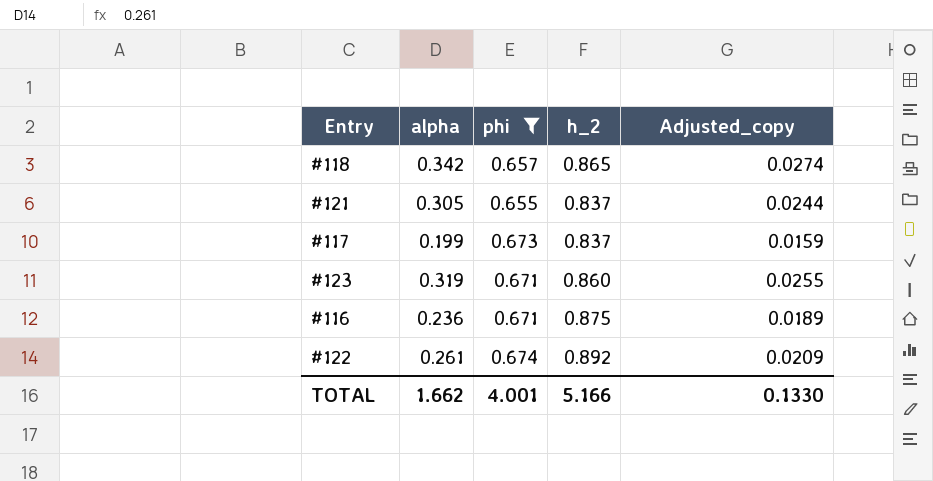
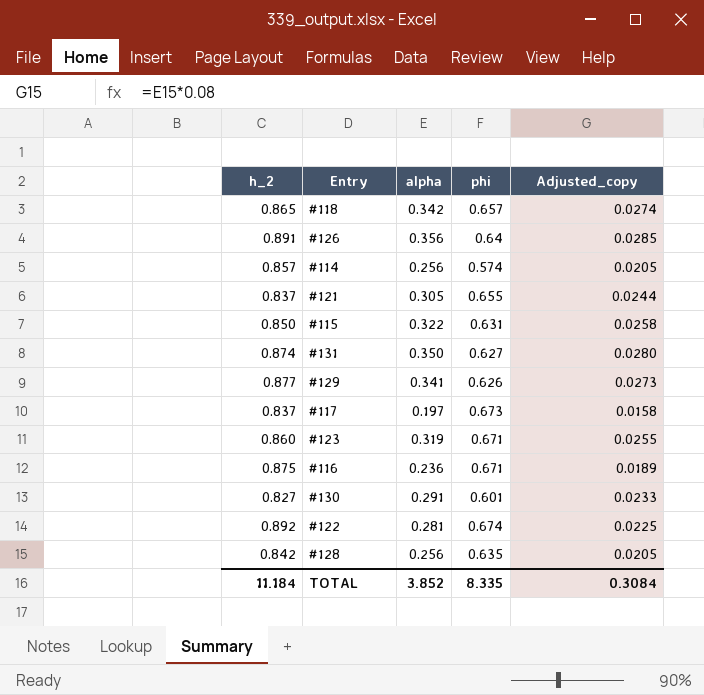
filter: phi >= 0.655 -> none
column h_2 | position: 4 -> 1
#117 | alpha: 0.199 -> 0.197
#117 | Adjusted_copy: 0.0159 -> 0.0158
#122 | alpha: 0.261 -> 0.281
#122 | Adjusted_copy: 0.0209 -> 0.0225
TOTAL | h_2: 5.166 -> 11.184
TOTAL | alpha: 1.662 -> 3.852
TOTAL | phi: 4.001 -> 8.335
TOTAL | Adjusted_copy: 0.1330 -> 0.3084

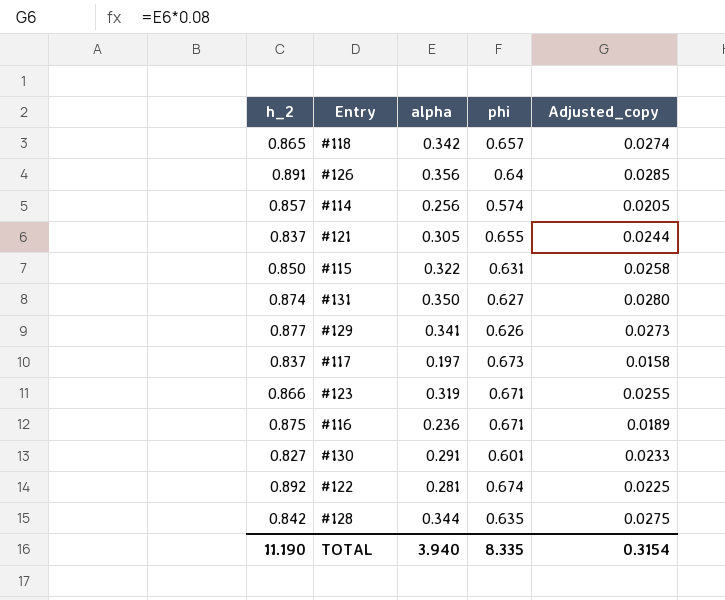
#123 | h_2: 0.860 -> 0.866
#128 | alpha: 0.256 -> 0.344
#128 | Adjusted_copy: 0.0205 -> 0.0275
TOTAL | h_2: 11.184 -> 11.190
TOTAL | alpha: 3.852 -> 3.940
TOTAL | Adjusted_copy: 0.3084 -> 0.3154

